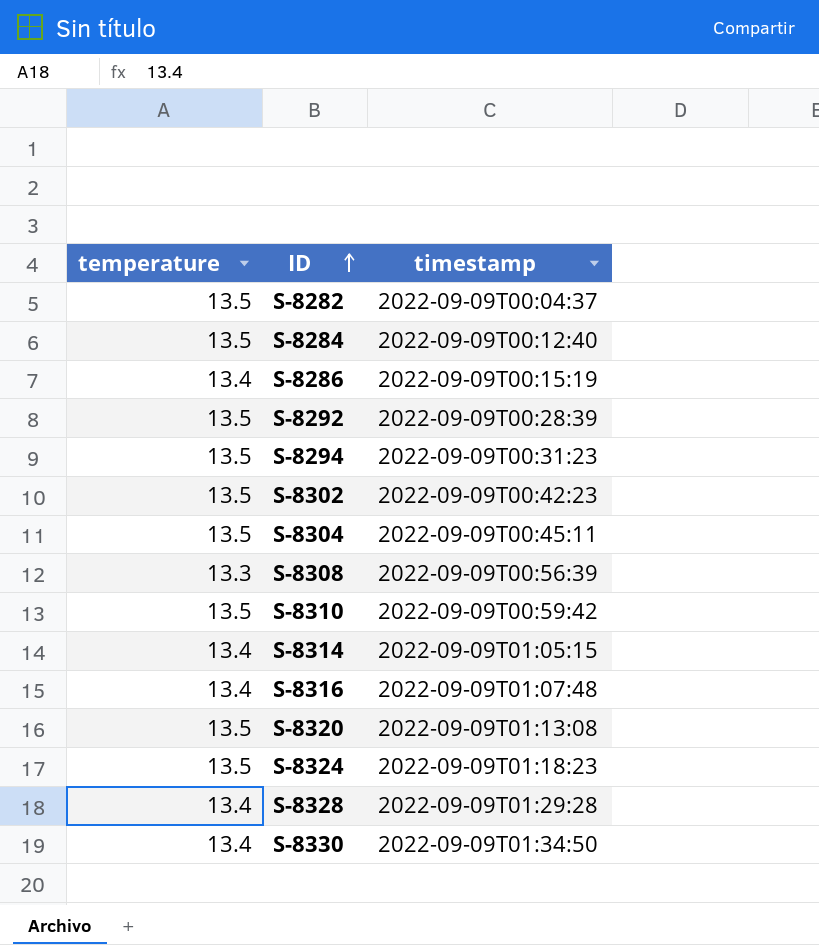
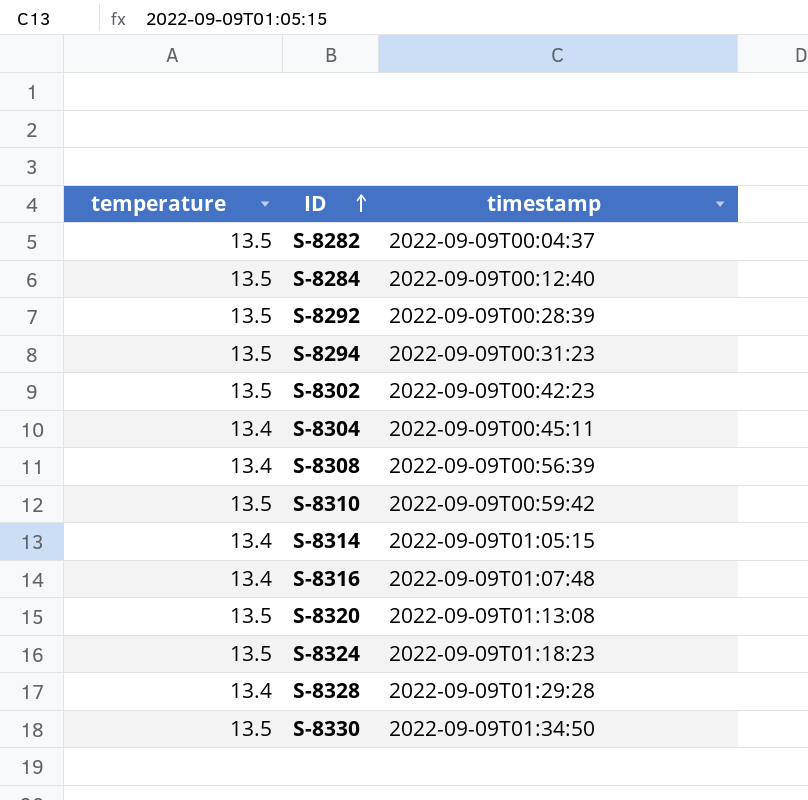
row S-8286: 13.4 | 2022-09-09T00:15:19 -> none
S-8304 | temperature: 13.5 -> 13.4
S-8308 | temperature: 13.3 -> 13.4
S-8330 | temperature: 13.4 -> 13.5

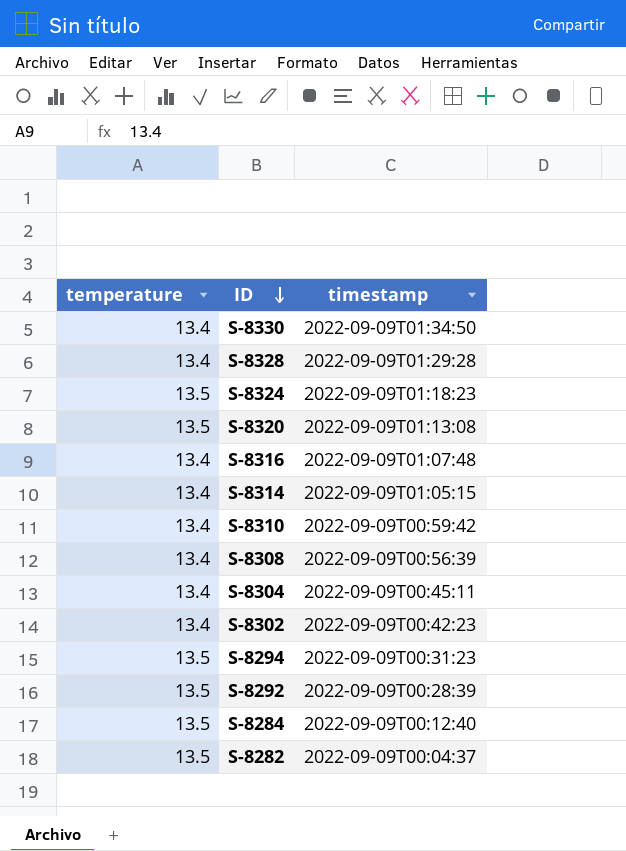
row order: ID ascending -> ID descending
S-8330 | temperature: 13.5 -> 13.4
S-8310 | temperature: 13.5 -> 13.4
S-8302 | temperature: 13.5 -> 13.4

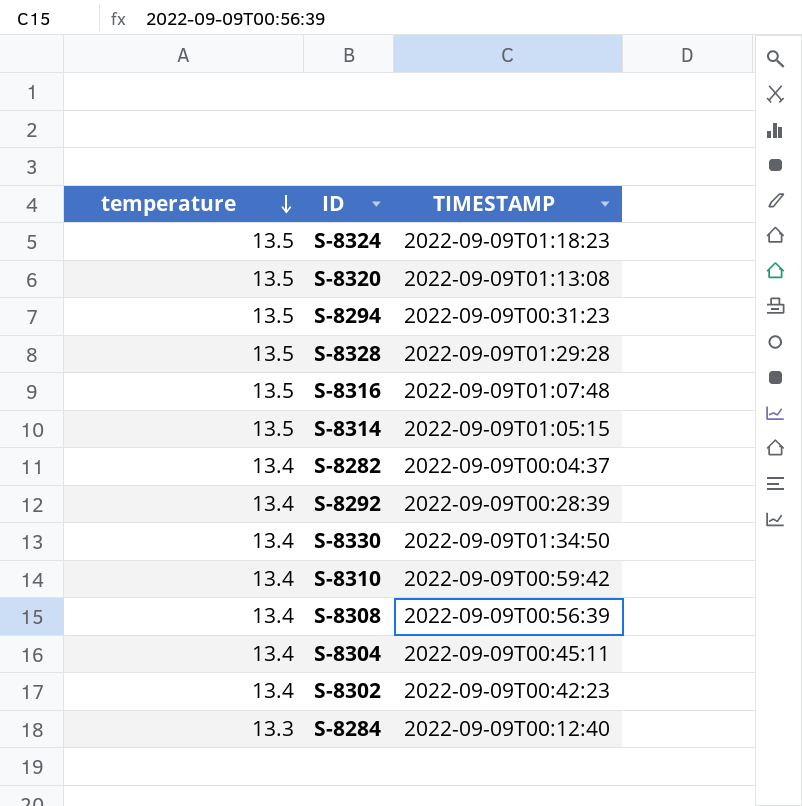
row order: ID descending -> temperature descending
column name: timestamp -> TIMESTAMP
S-8328 | temperature: 13.4 -> 13.5
S-8316 | temperature: 13.4 -> 13.5
S-8314 | temperature: 13.4 -> 13.5
S-8282 | temperature: 13.5 -> 13.4
S-8292 | temperature: 13.5 -> 13.4
S-8284 | temperature: 13.5 -> 13.3

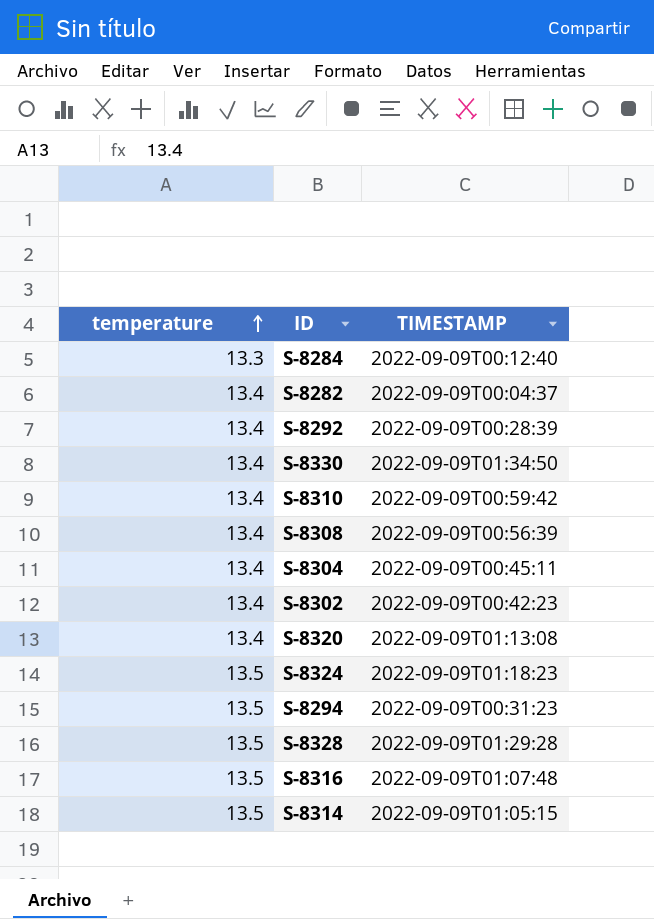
row order: temperature descending -> temperature ascending
S-8320 | temperature: 13.5 -> 13.4

